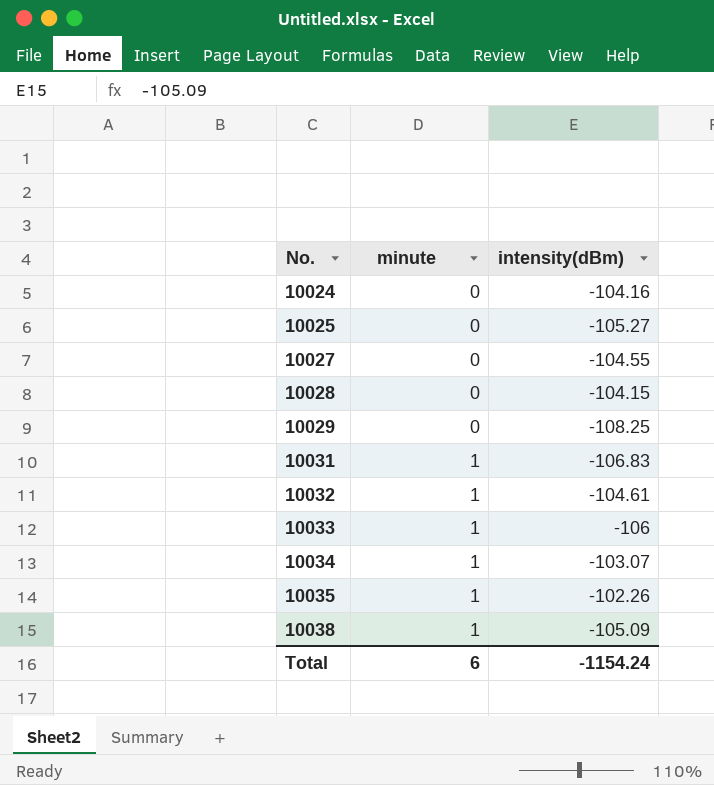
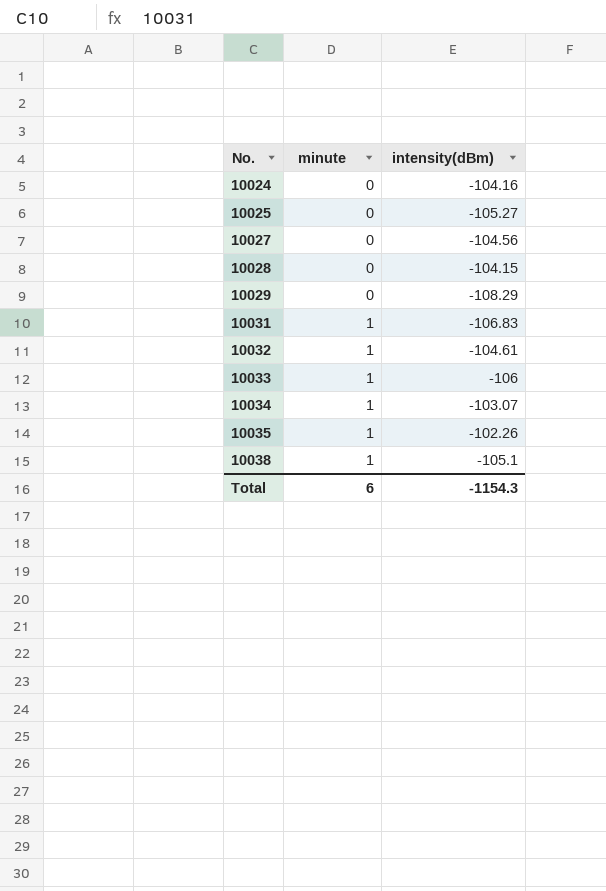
10027 | intensity(dBm): -104.55 -> -104.56
10029 | intensity(dBm): -108.25 -> -108.29
10038 | intensity(dBm): -105.09 -> -105.1
Total | intensity(dBm): -1154.24 -> -1154.3

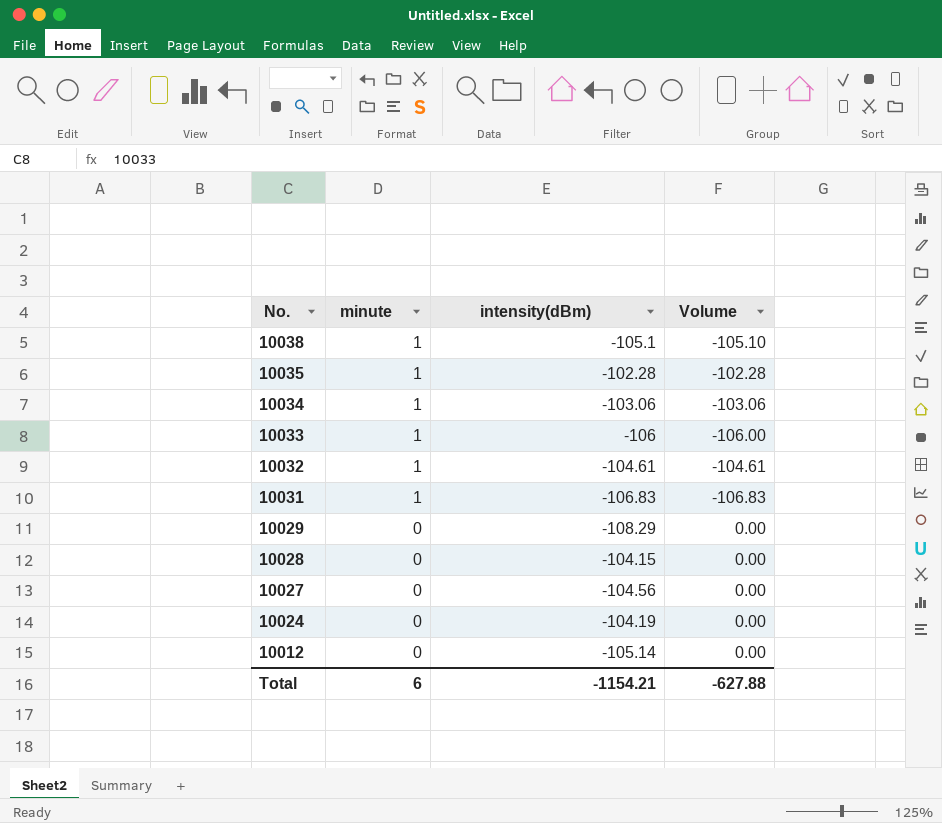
row order: No. ascending -> No. descending
column Volume | formula: none -> [minute] * [intensity(dBm)]
row 10025: 0 | -105.27 -> none
10035 | intensity(dBm): -102.26 -> -102.28
10034 | intensity(dBm): -103.07 -> -103.06
10024 | intensity(dBm): -104.16 -> -104.19
row 10012: none -> 0 | -105.14 | 0.00
Total | intensity(dBm): -1154.3 -> -1154.21

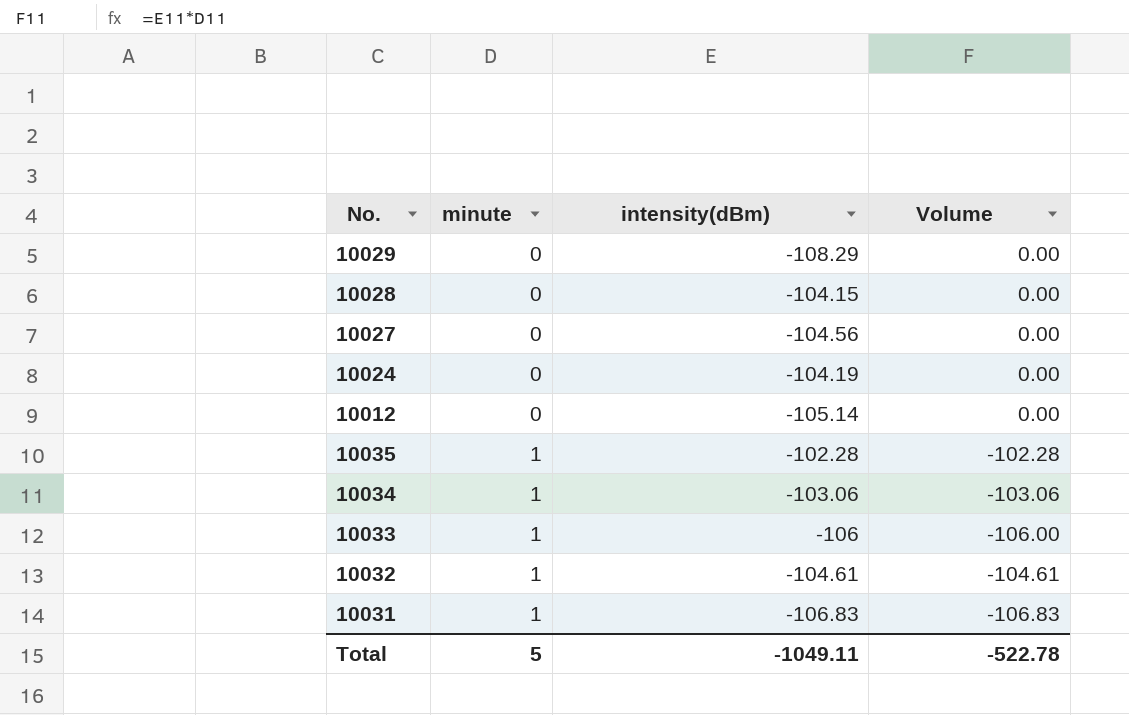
row order: No. descending -> minute ascending
row 10038: 1 | -105.1 | -105.10 -> none
Total | minute: 6 -> 5
Total | intensity(dBm): -1154.21 -> -1049.11
Total | Volume: -627.88 -> -522.78

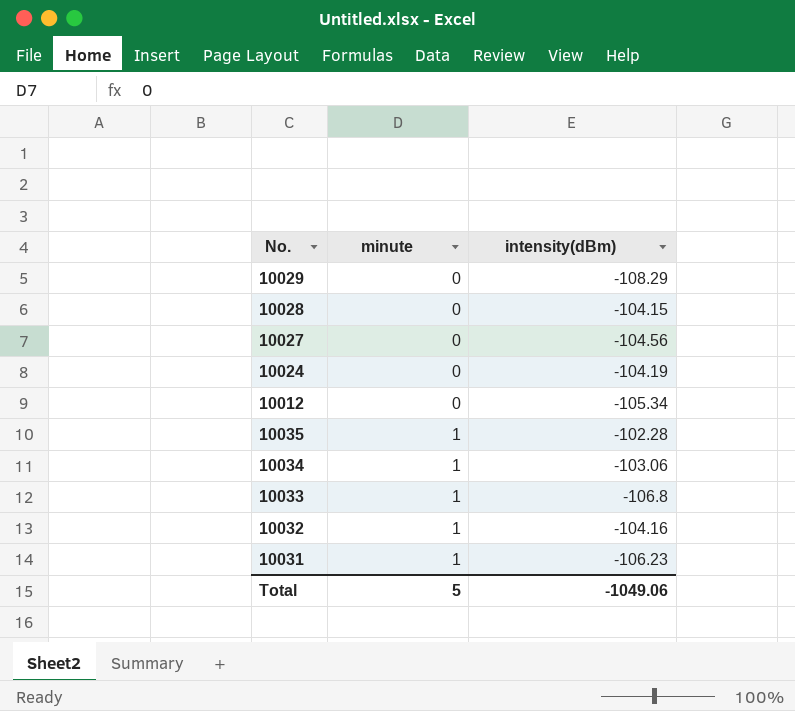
column Volume | formula: [minute] * [intensity(dBm)] -> none
10012 | intensity(dBm): -105.14 -> -105.34
10033 | intensity(dBm): -106 -> -106.8
10032 | intensity(dBm): -104.61 -> -104.16
10031 | intensity(dBm): -106.83 -> -106.23
Total | intensity(dBm): -1049.11 -> -1049.06

